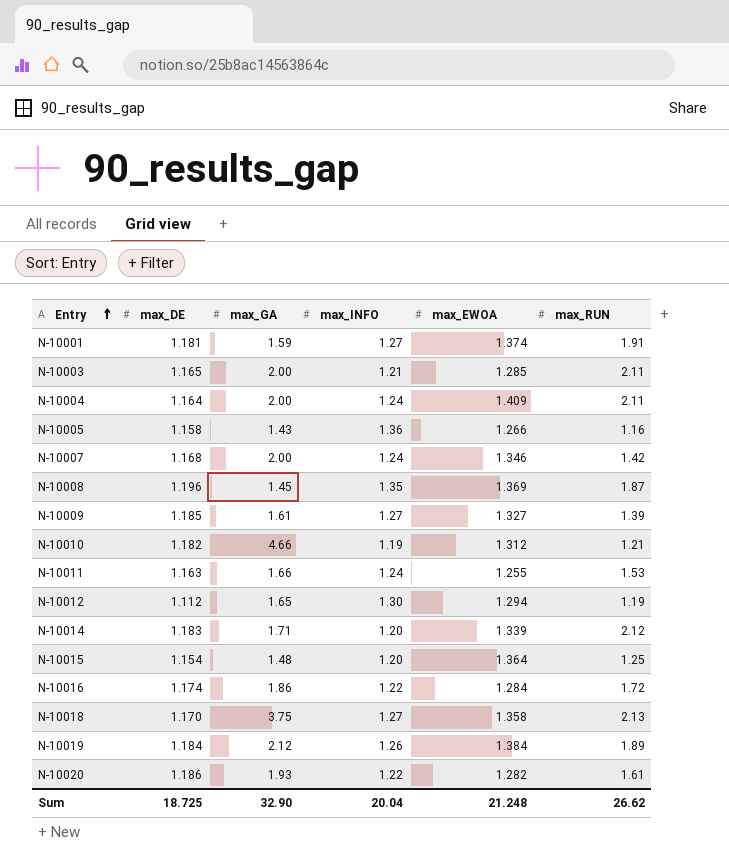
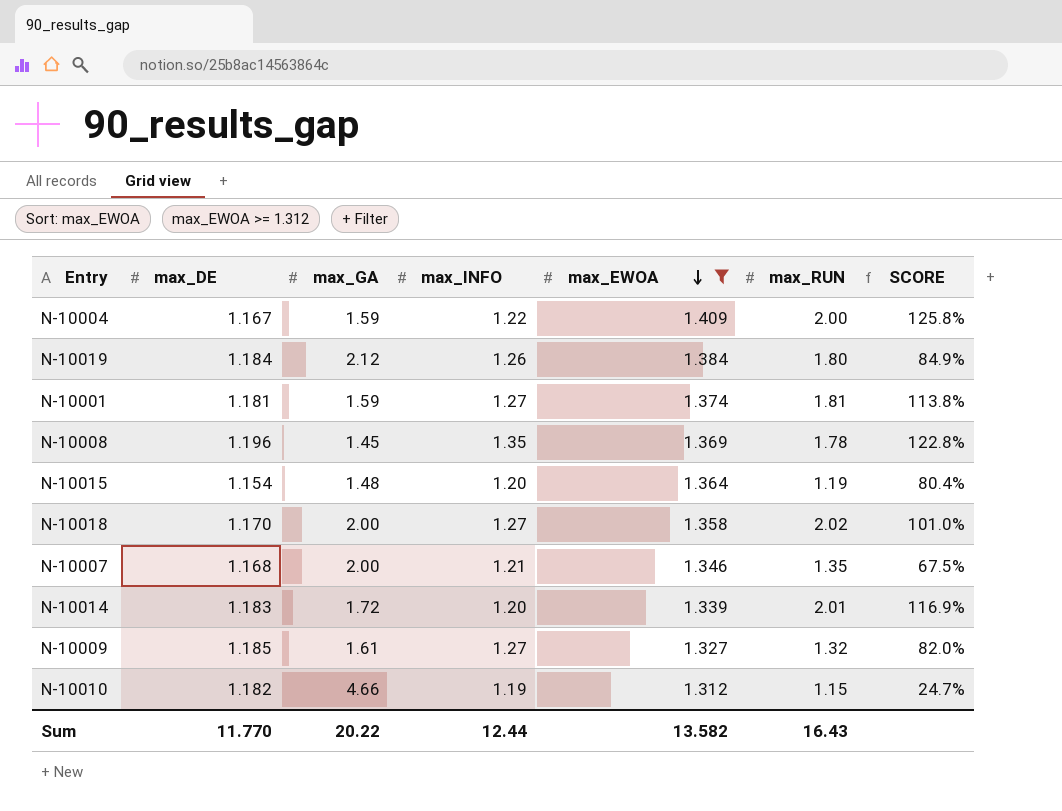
filter: none -> max_EWOA >= 1.312
row order: Entry ascending -> max_EWOA descending
column SCORE | formula: none -> [max_RUN] / [max_GA]
N-10004 | max_DE: 1.164 -> 1.167
N-10004 | max_GA: 2.00 -> 1.59
N-10004 | max_INFO: 1.24 -> 1.22
N-10004 | max_RUN: 2.11 -> 2.00
N-10019 | max_RUN: 1.89 -> 1.80
N-10001 | max_RUN: 1.91 -> 1.81
N-10008 | max_RUN: 1.87 -> 1.78
N-10015 | max_RUN: 1.25 -> 1.19
N-10018 | max_GA: 3.75 -> 2.00
N-10018 | max_RUN: 2.13 -> 2.02
N-10007 | max_INFO: 1.24 -> 1.21
N-10007 | max_RUN: 1.42 -> 1.35
N-10014 | max_GA: 1.71 -> 1.72
N-10014 | max_RUN: 2.12 -> 2.01
N-10009 | max_RUN: 1.39 -> 1.32
N-10010 | max_RUN: 1.21 -> 1.15
Sum | max_DE: 18.725 -> 11.770
Sum | max_GA: 32.90 -> 20.22
Sum | max_INFO: 20.04 -> 12.44
Sum | max_EWOA: 21.248 -> 13.582
Sum | max_RUN: 26.62 -> 16.43

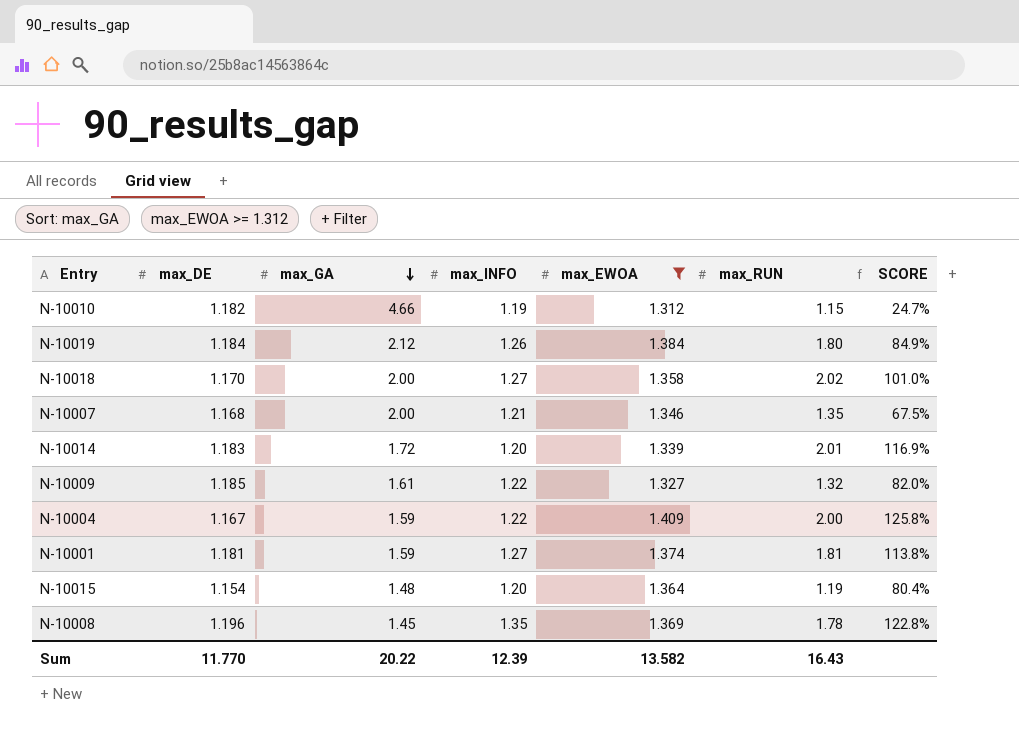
row order: max_EWOA descending -> max_GA descending
N-10009 | max_INFO: 1.27 -> 1.22
Sum | max_INFO: 12.44 -> 12.39

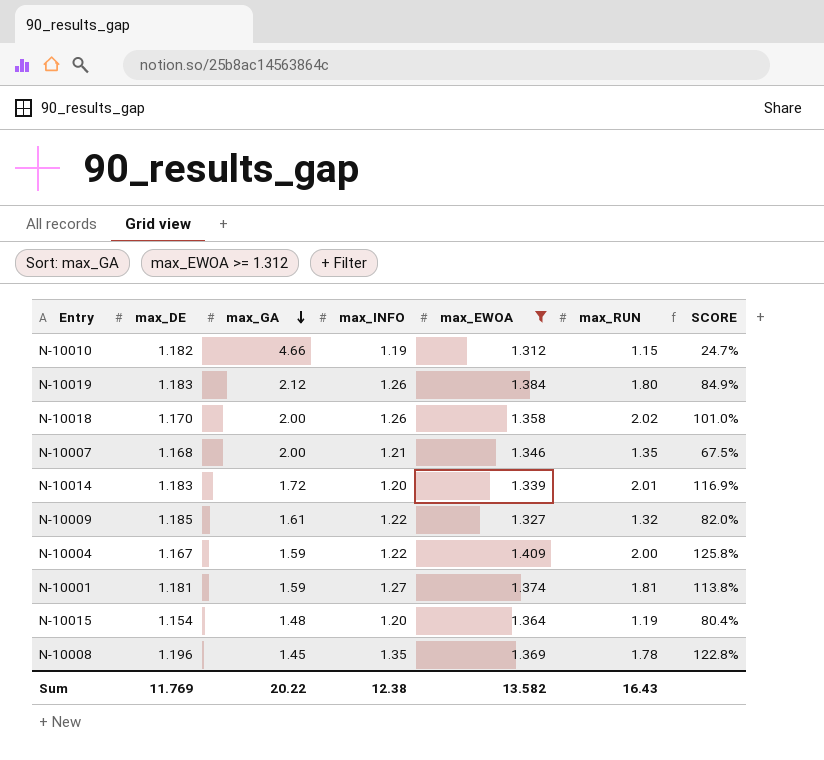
N-10019 | max_DE: 1.184 -> 1.183
N-10018 | max_INFO: 1.27 -> 1.26
Sum | max_DE: 11.770 -> 11.769
Sum | max_INFO: 12.39 -> 12.38

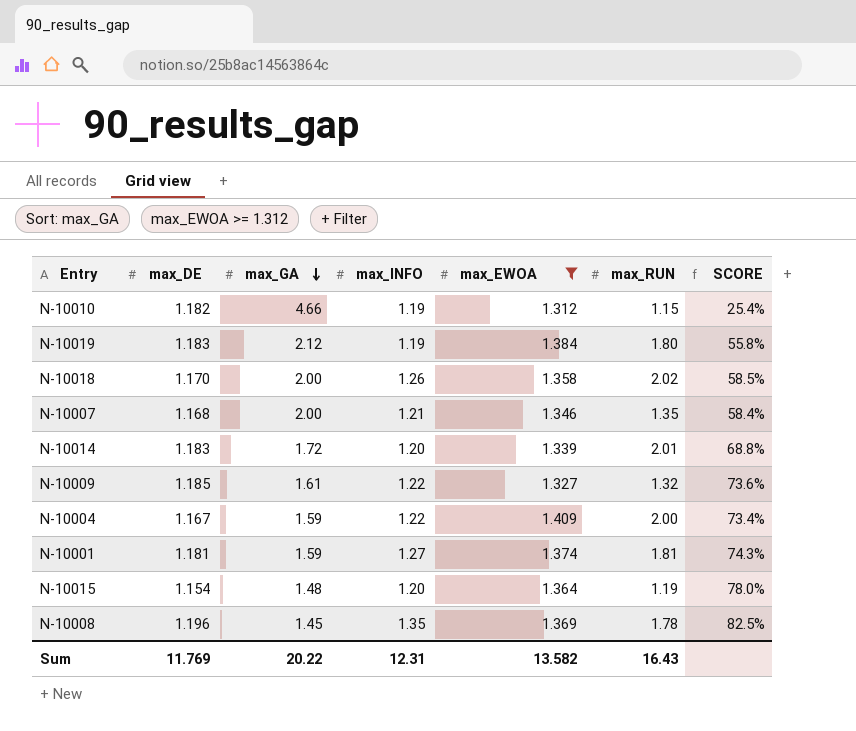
column SCORE | formula: [max_RUN] / [max_GA] -> [max_DE] / [max_GA]
N-10019 | max_INFO: 1.26 -> 1.19
Sum | max_INFO: 12.38 -> 12.31

